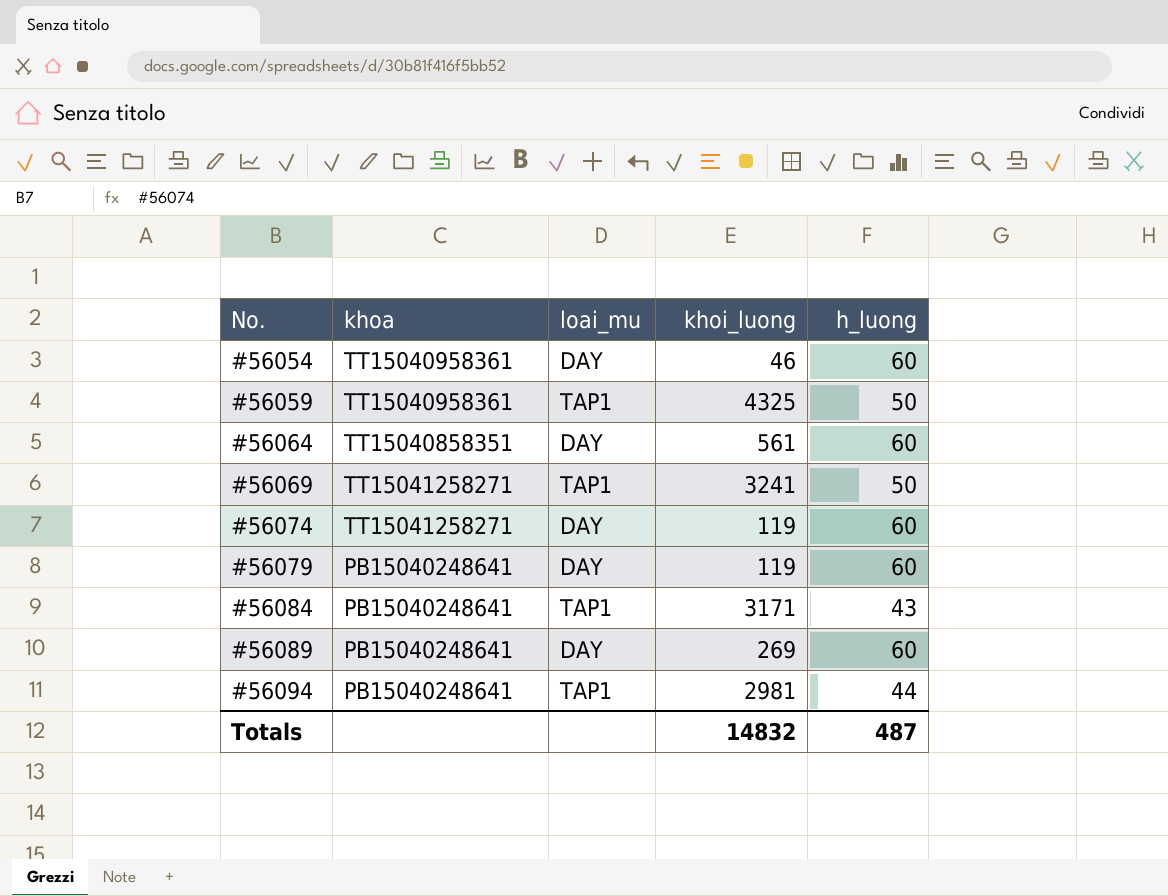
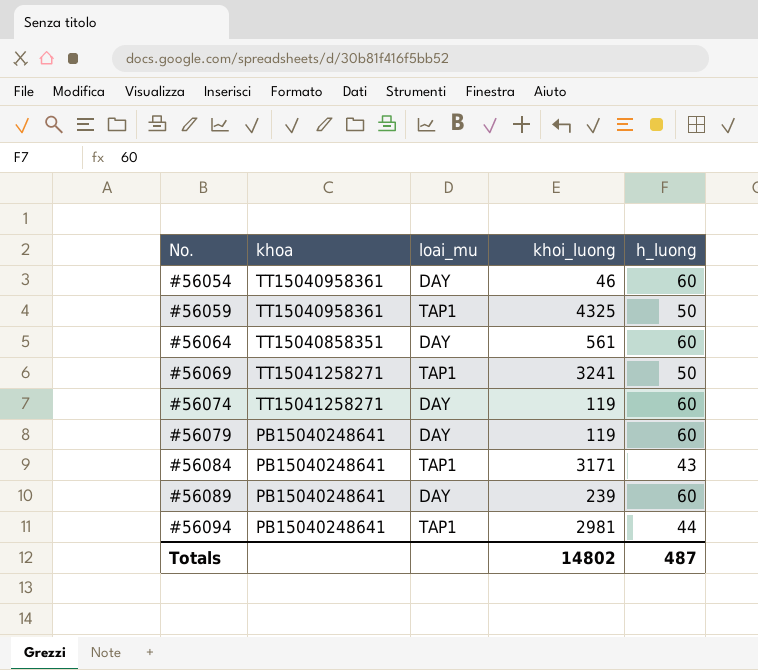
#56089 | khoi_luong: 269 -> 239
Totals | khoi_luong: 14832 -> 14802

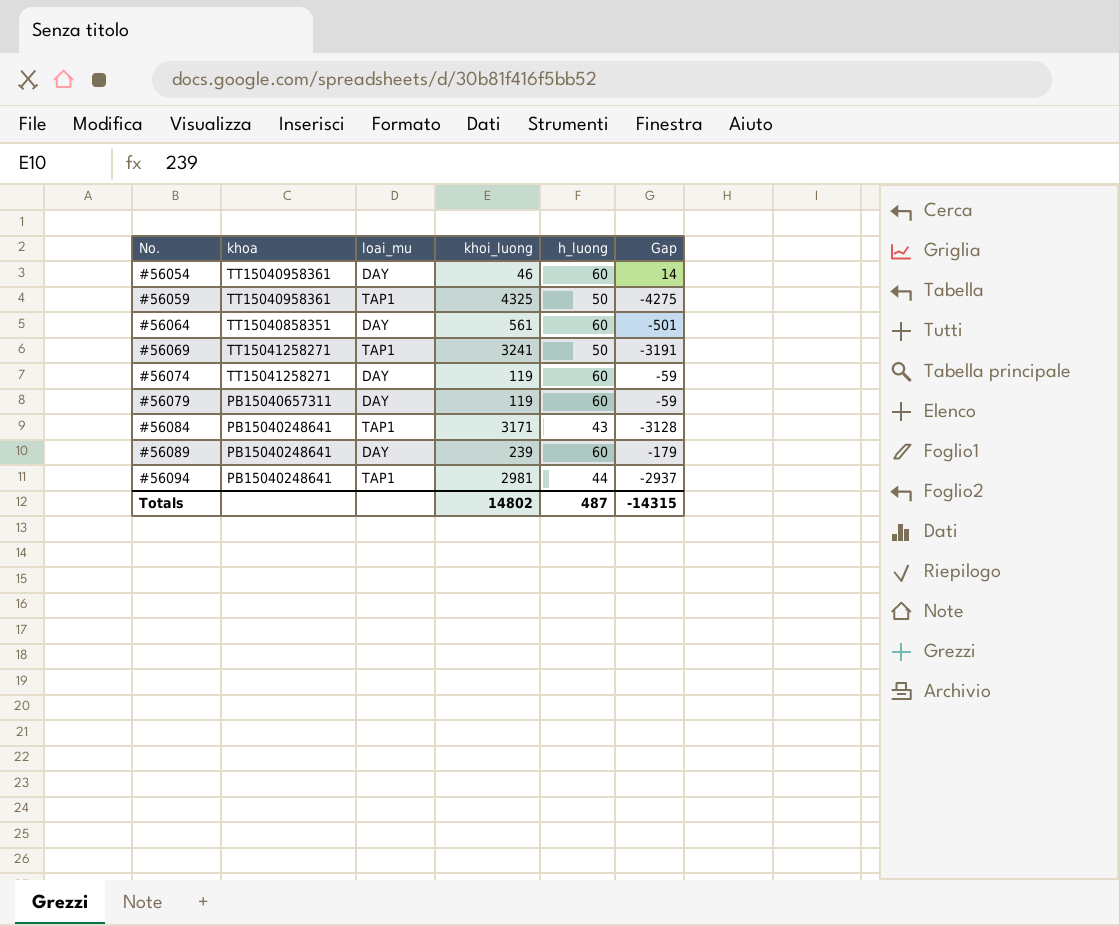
column Gap | formula: none -> [h_luong] - [khoi_luong]
#56079 | khoa: PB15040248641 -> PB15040657311

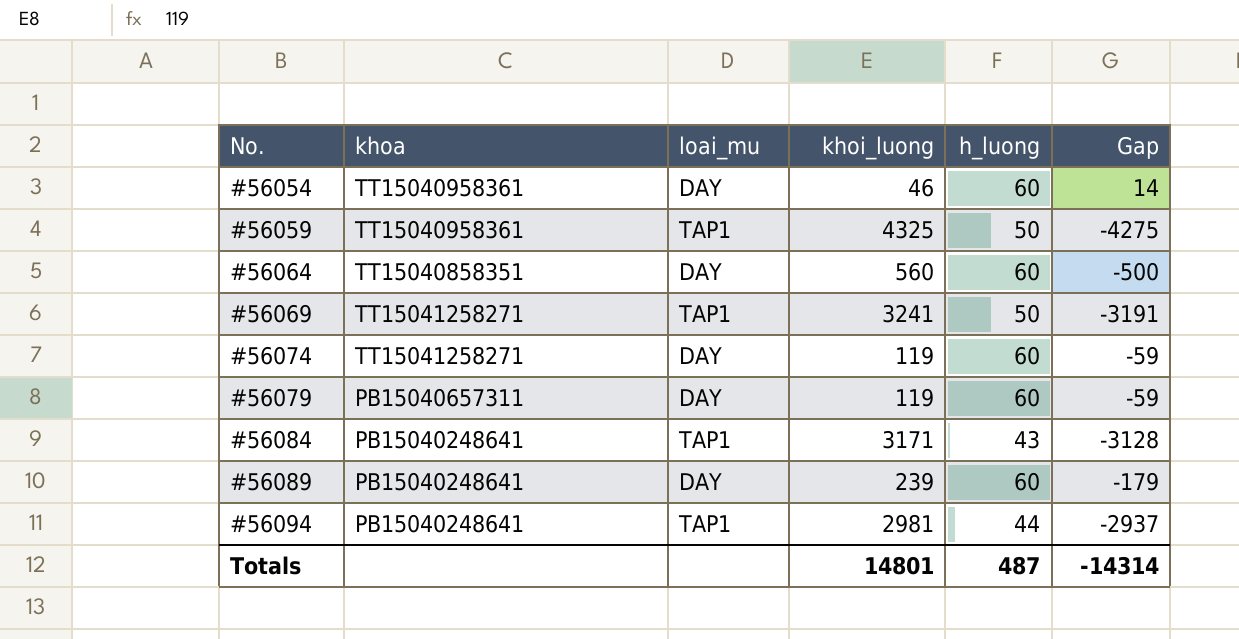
#56064 | khoi_luong: 561 -> 560
#56064 | Gap: -501 -> -500
Totals | khoi_luong: 14802 -> 14801
Totals | Gap: -14315 -> -14314

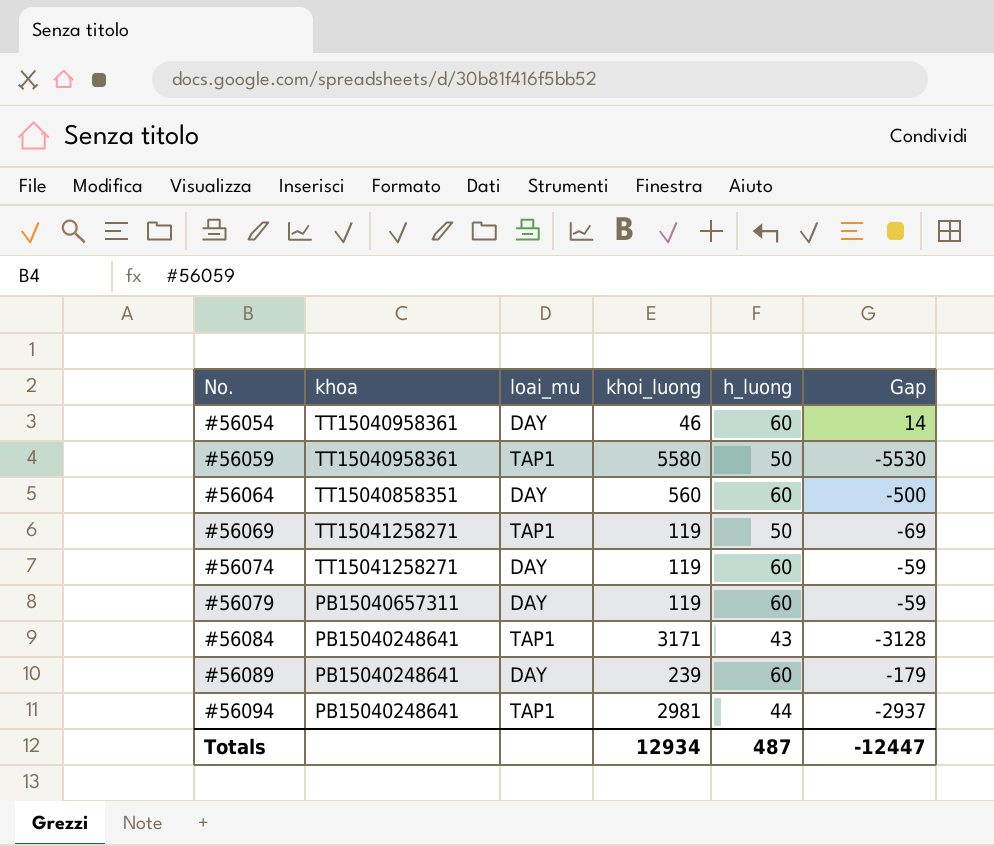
#56059 | khoi_luong: 4325 -> 5580
#56059 | Gap: -4275 -> -5530
#56069 | khoi_luong: 3241 -> 119
#56069 | Gap: -3191 -> -69
Totals | khoi_luong: 14801 -> 12934
Totals | Gap: -14314 -> -12447

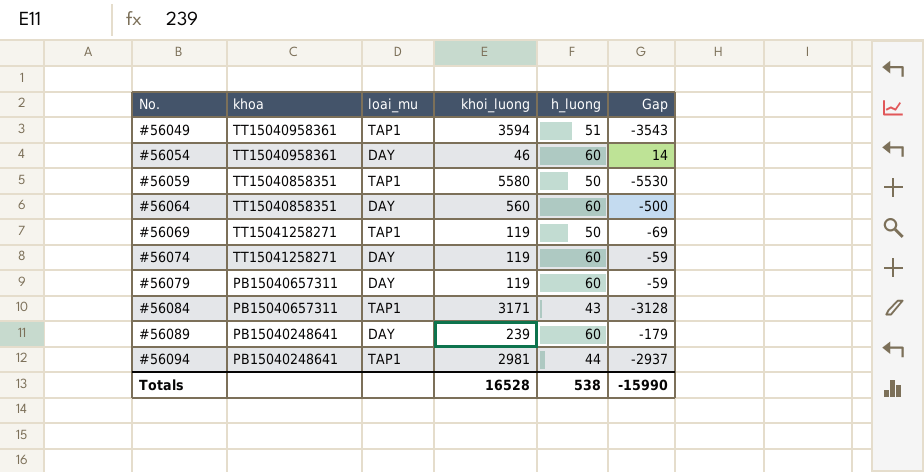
row #56049: none -> TT15040958361 | TAP1 | 3594 | 51 | -3543
#56059 | khoa: TT15040958361 -> TT15040858351
#56084 | khoa: PB15040248641 -> PB15040657311
Totals | khoi_luong: 12934 -> 16528
Totals | h_luong: 487 -> 538
Totals | Gap: -12447 -> -15990

